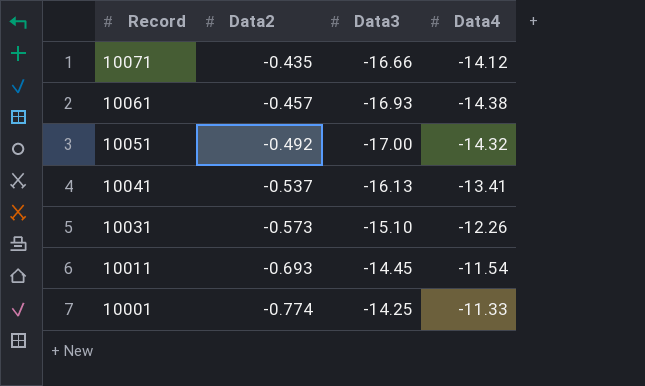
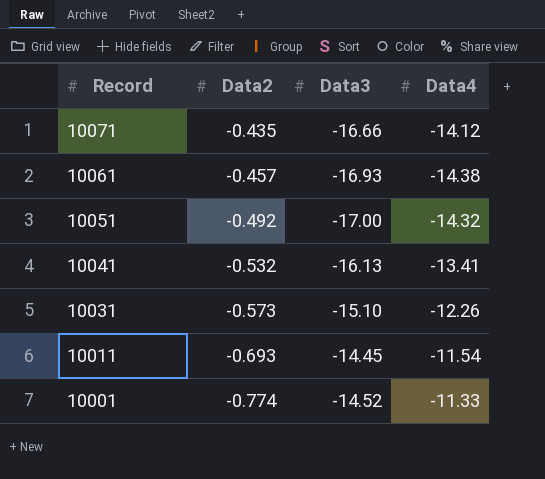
10041 | Data2: -0.537 -> -0.532
10001 | Data3: -14.25 -> -14.52

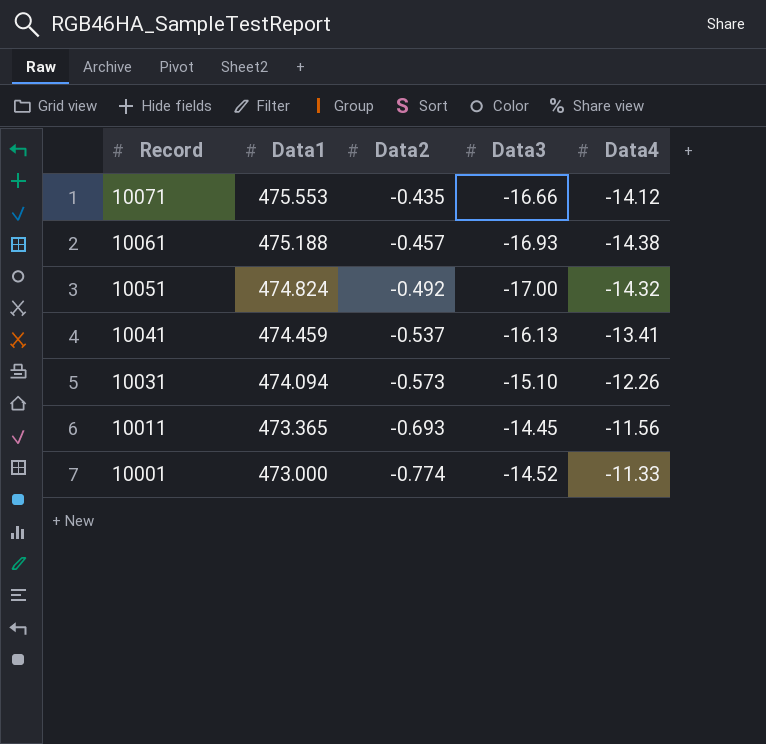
column Data1 | position: none -> 2
10041 | Data2: -0.532 -> -0.537
10011 | Data4: -11.54 -> -11.56

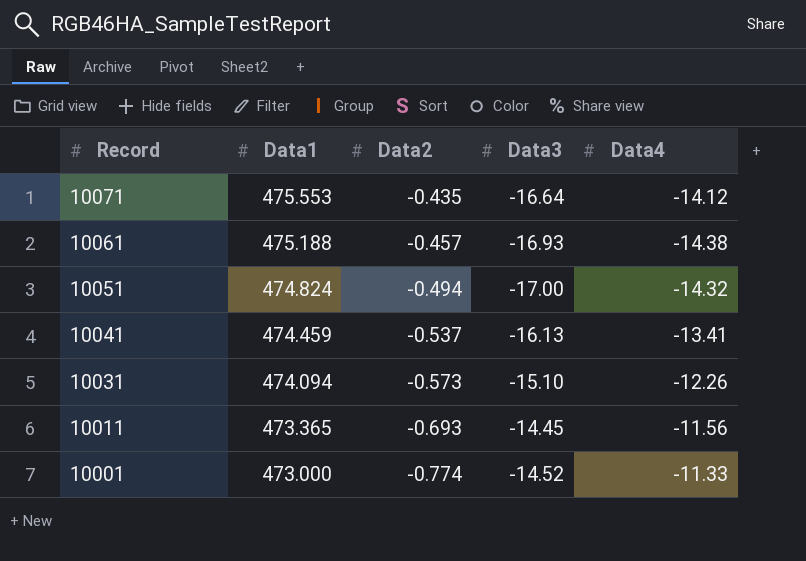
10071 | Data3: -16.66 -> -16.64
10051 | Data2: -0.492 -> -0.494

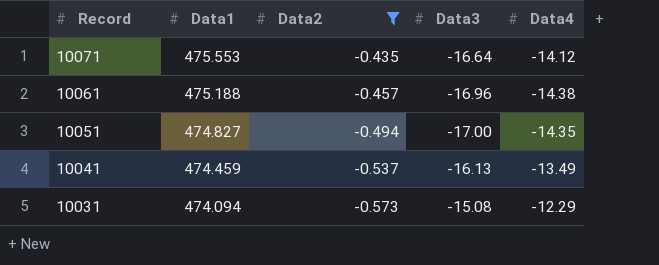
filter: none -> Data2 >= -0.573
10061 | Data3: -16.93 -> -16.96
10051 | Data1: 474.824 -> 474.827
10051 | Data4: -14.32 -> -14.35
10041 | Data4: -13.41 -> -13.49
10031 | Data3: -15.10 -> -15.08
10031 | Data4: -12.26 -> -12.29

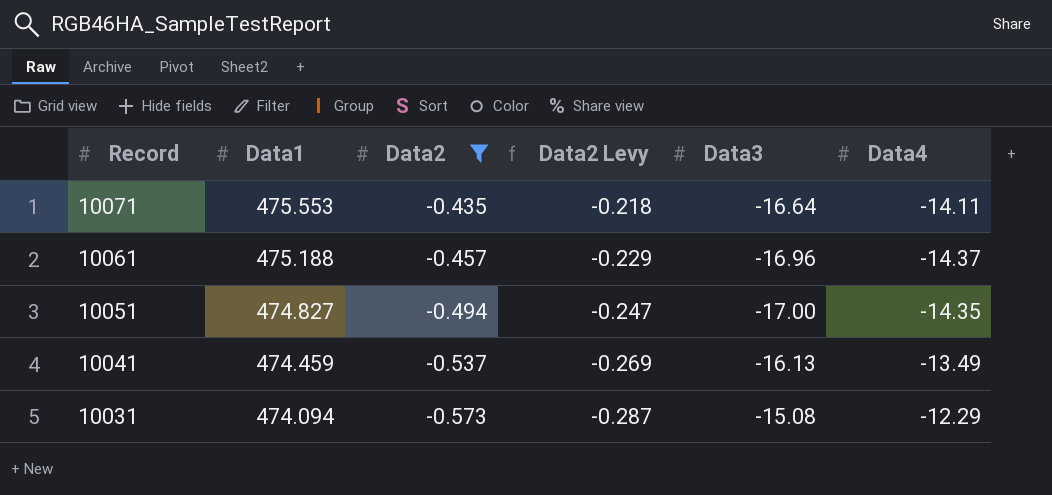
column Data2 Levy | formula: none -> [Data2] * 0.5
10071 | Data4: -14.12 -> -14.11
10061 | Data4: -14.38 -> -14.37

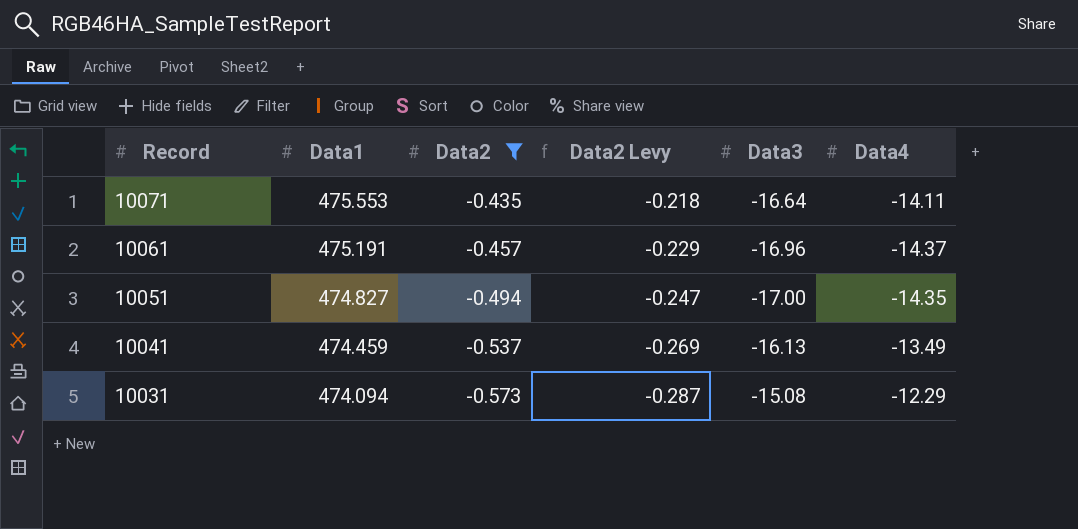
10061 | Data1: 475.188 -> 475.191

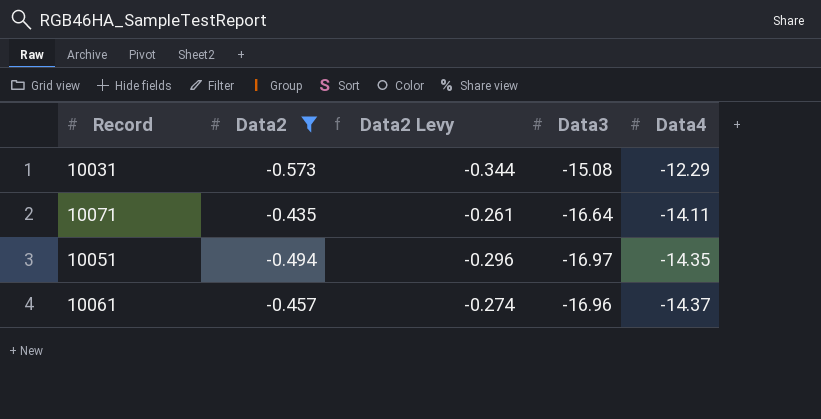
row order: Record descending -> Data4 descending
column Data1 | position: 2 -> none
column Data2 Levy | formula: [Data2] * 0.5 -> [Data2] * 0.6
row 10041: 474.459 | -0.537 | -0.269 | -16.13 | -13.49 -> none
10051 | Data3: -17.00 -> -16.97

